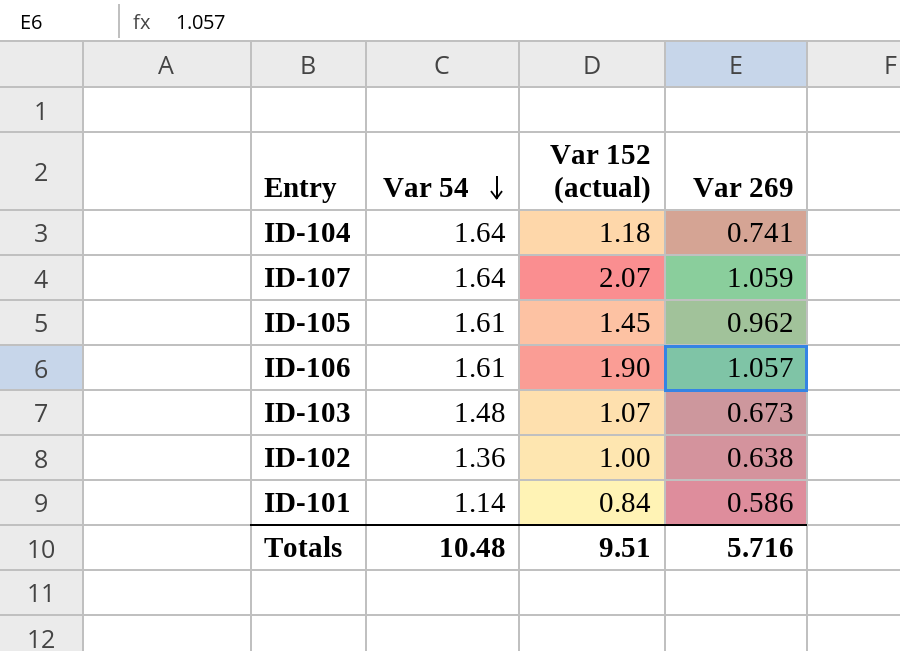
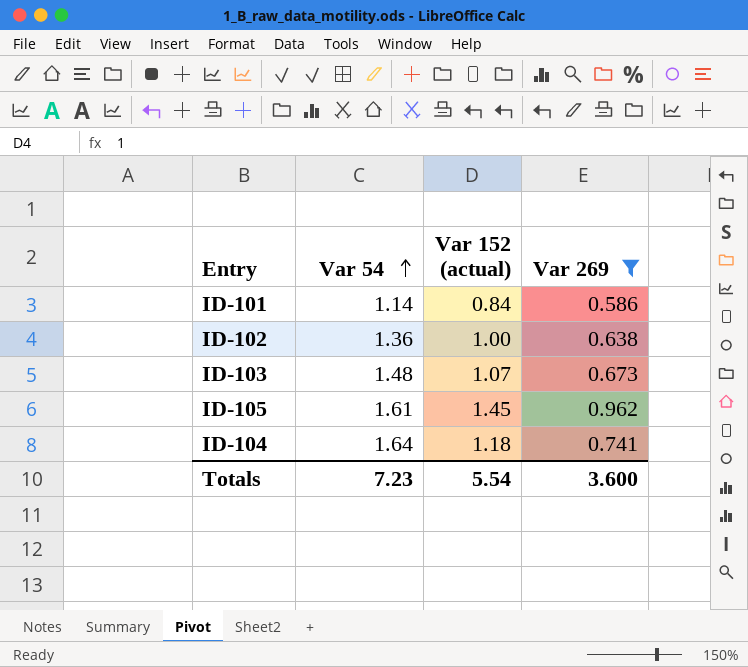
filter: none -> Var 269 <= 0.962
row order: Var 54 descending -> Var 54 ascending
Totals | Var 54: 10.48 -> 7.23
Totals | Var 152 (actual): 9.51 -> 5.54
Totals | Var 269: 5.716 -> 3.600

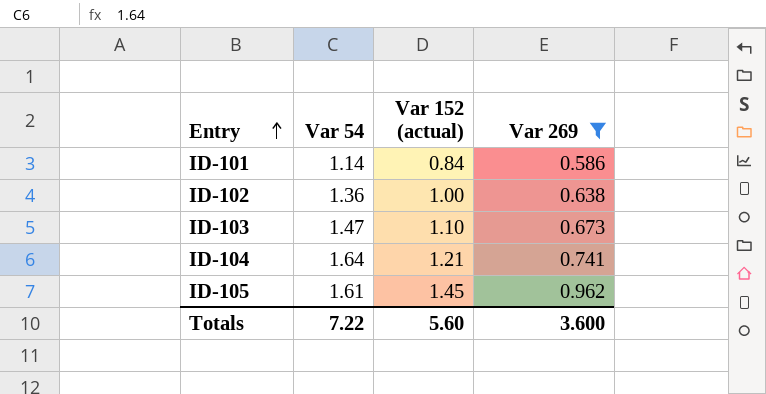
row order: Var 54 ascending -> Entry ascending
ID-103 | Var 54: 1.48 -> 1.47
ID-103 | Var 152 (actual): 1.07 -> 1.10
ID-104 | Var 152 (actual): 1.18 -> 1.21
Totals | Var 54: 7.23 -> 7.22
Totals | Var 152 (actual): 5.54 -> 5.60

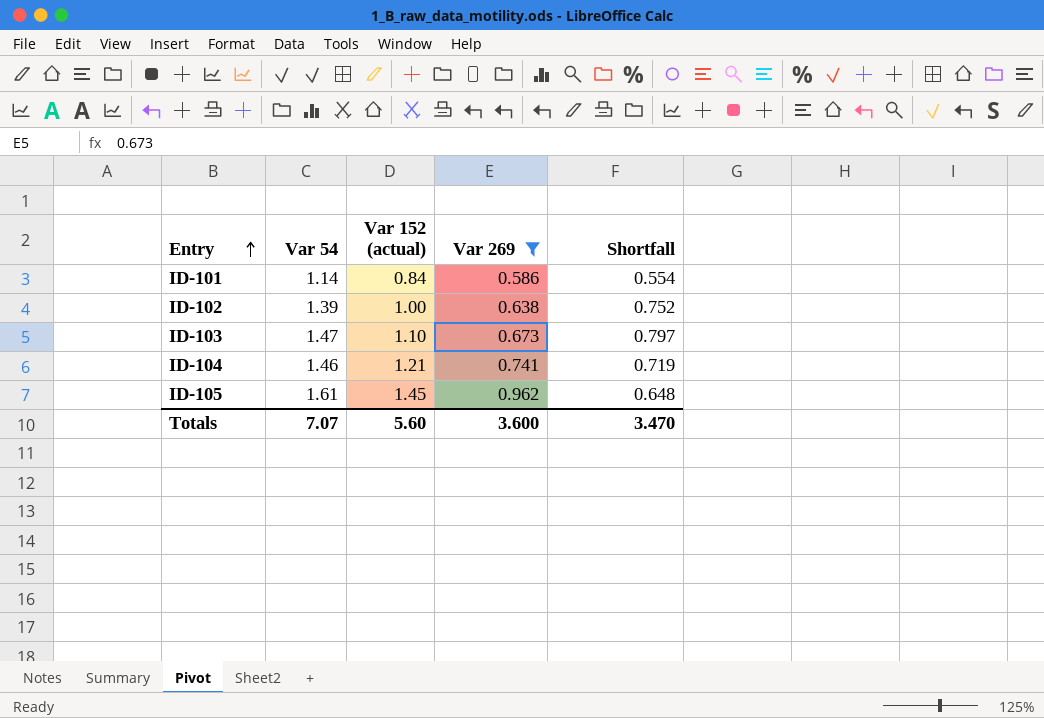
column Shortfall | formula: none -> [Var 54] - [Var 269]
ID-102 | Var 54: 1.36 -> 1.39
ID-104 | Var 54: 1.64 -> 1.46
Totals | Var 54: 7.22 -> 7.07

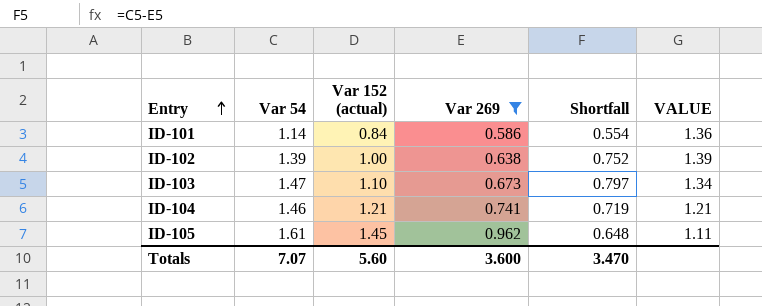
column VALUE | formula: none -> [Var 54] / [Var 152 (actual)]

